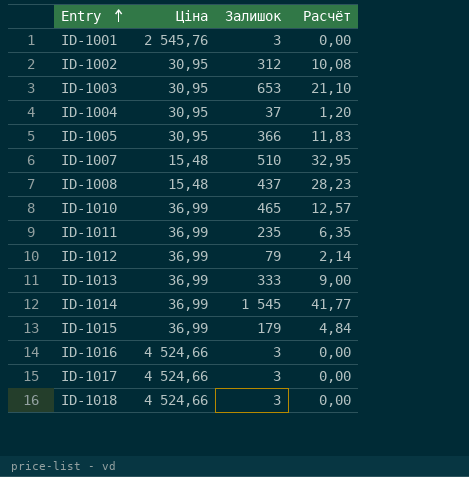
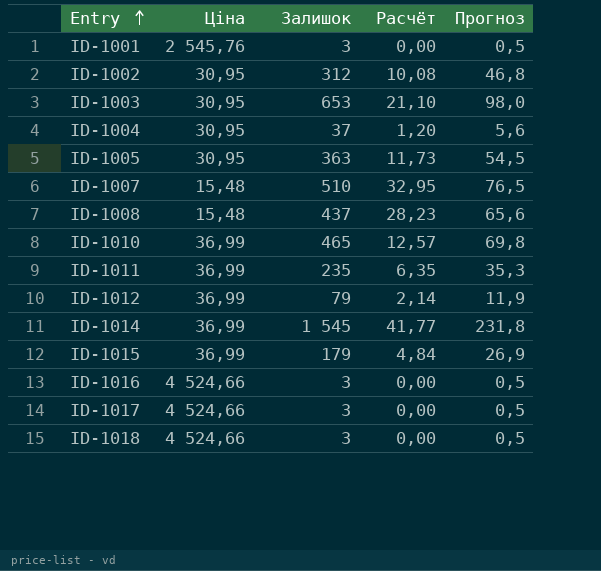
column Прогноз | formula: none -> [Залишок] * 0,15
row ID-1013: 36,99 | 333 | 9,00 -> none
ID-1005 | Залишок: 366 -> 363
ID-1005 | Расчёт: 11,83 -> 11,73

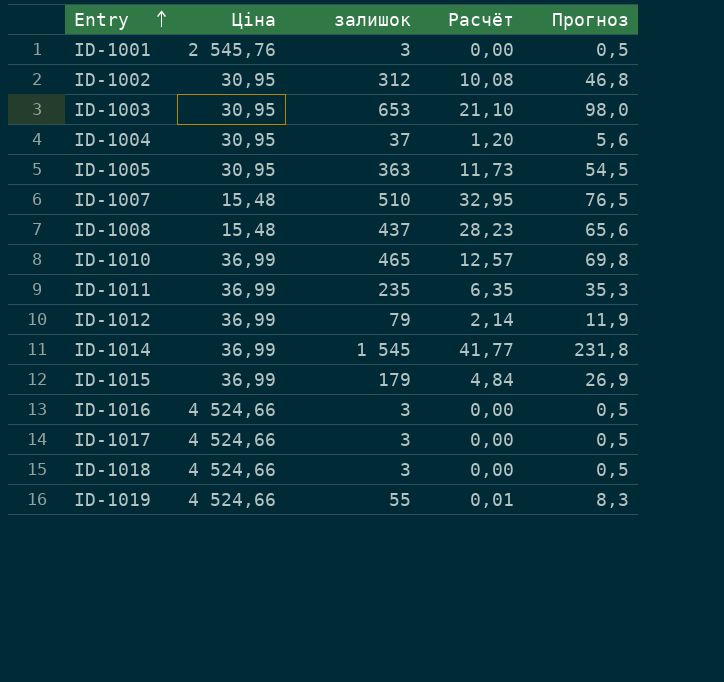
column name: Залишок -> залишок
row ID-1019: none -> 4 524,66 | 55 | 0,01 | 8,3

